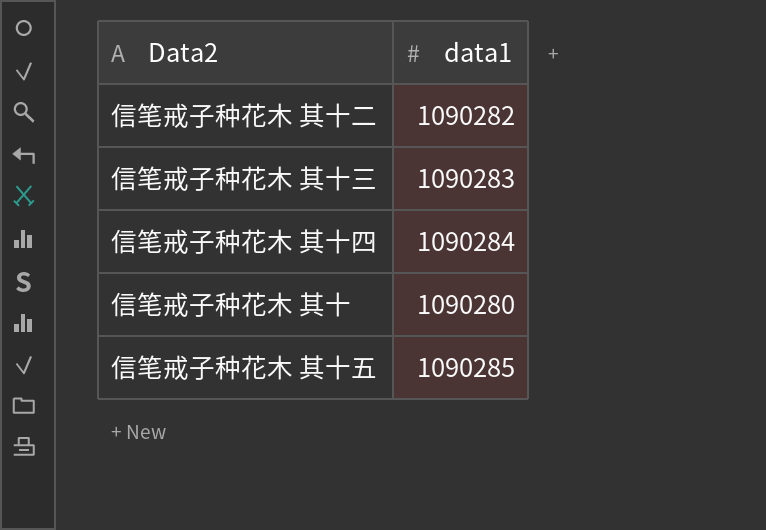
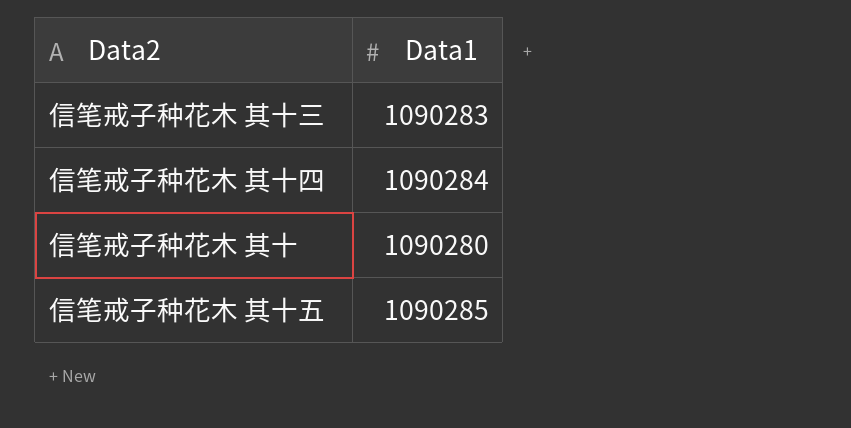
column name: data1 -> Data1
row 信笔戒子种花木 其十二: 1090282 -> none

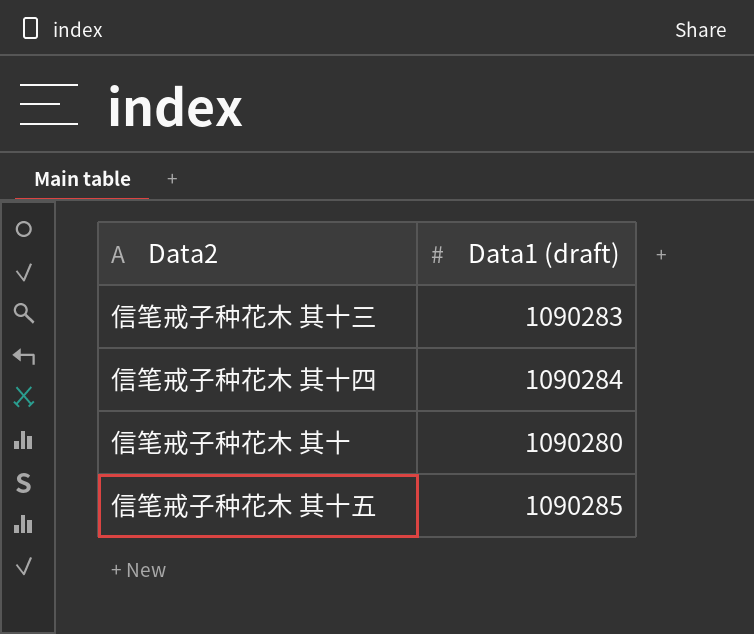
column name: Data1 -> Data1 (draft)

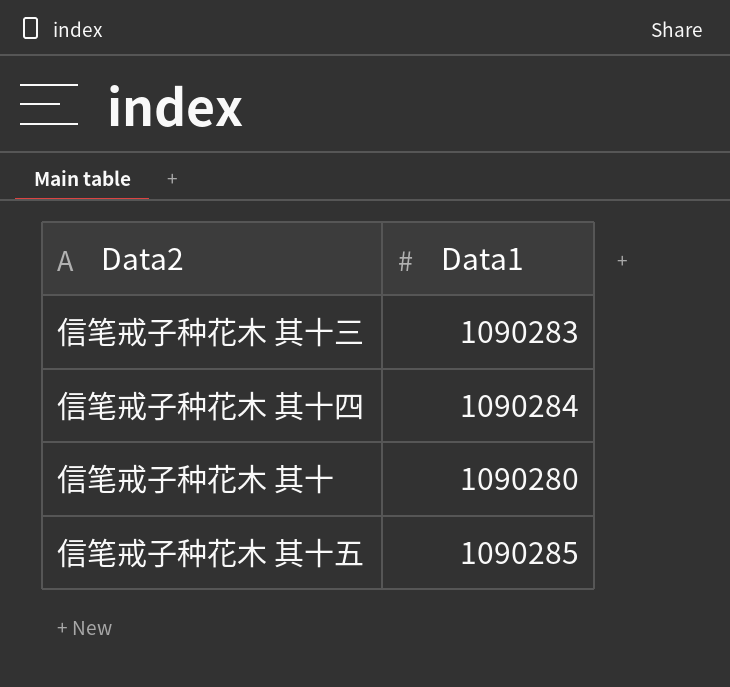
column name: Data1 (draft) -> Data1

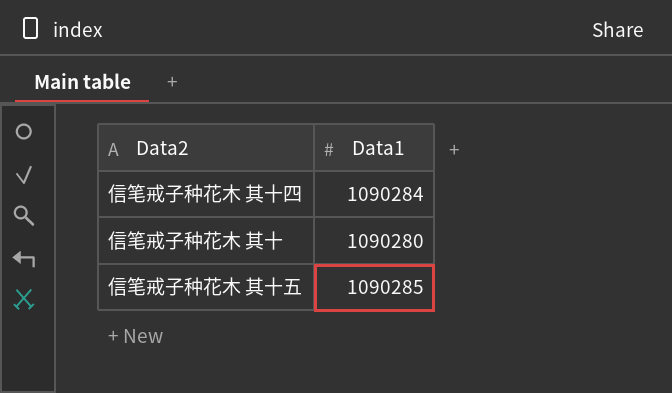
row 信笔戒子种花木 其十三: 1090283 -> none

